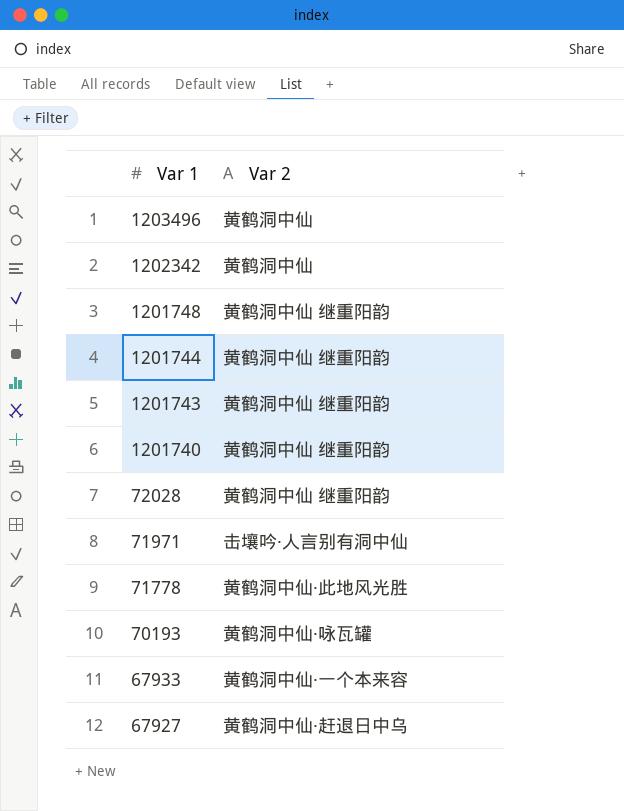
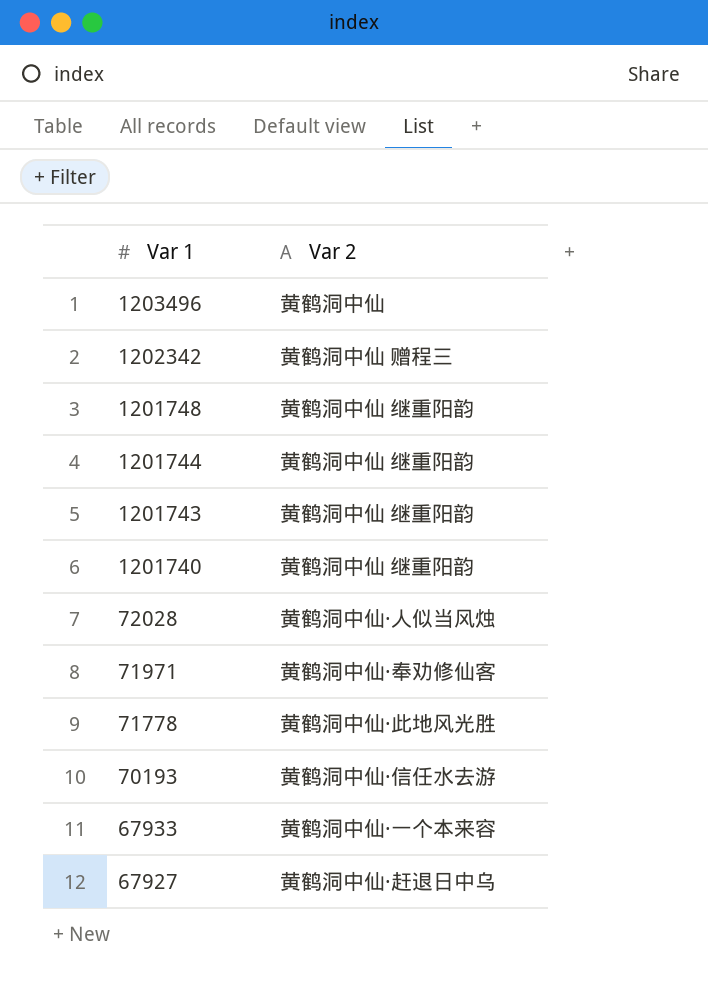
1202342 | Var 2: 黄鹤洞中仙 -> 黄鹤洞中仙 赠程三
72028 | Var 2: 黄鹤洞中仙 继重阳韵 -> 黄鹤洞中仙·人似当风烛
71971 | Var 2: 击壤吟·人言别有洞中仙 -> 黄鹤洞中仙·奉劝修仙客
70193 | Var 2: 黄鹤洞中仙·咏瓦罐 -> 黄鹤洞中仙·信任水去游

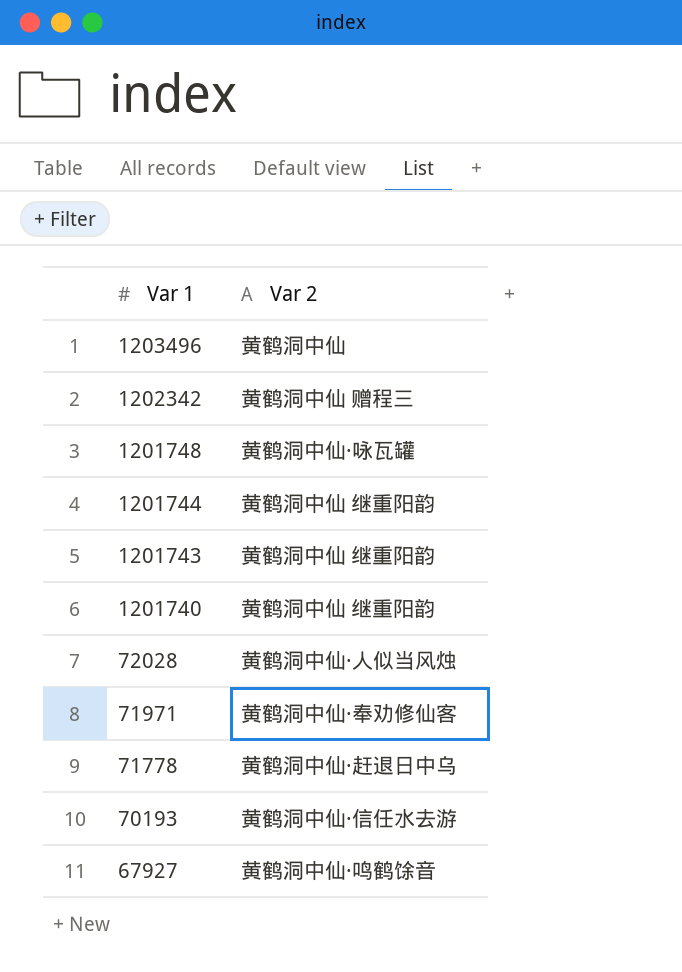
row 67933: 黄鹤洞中仙·一个本来容 -> none
1201748 | Var 2: 黄鹤洞中仙 继重阳韵 -> 黄鹤洞中仙·咏瓦罐
71778 | Var 2: 黄鹤洞中仙·此地风光胜 -> 黄鹤洞中仙·赶退日中乌
67927 | Var 2: 黄鹤洞中仙·赶退日中乌 -> 黄鹤洞中仙·鸣鹤馀音

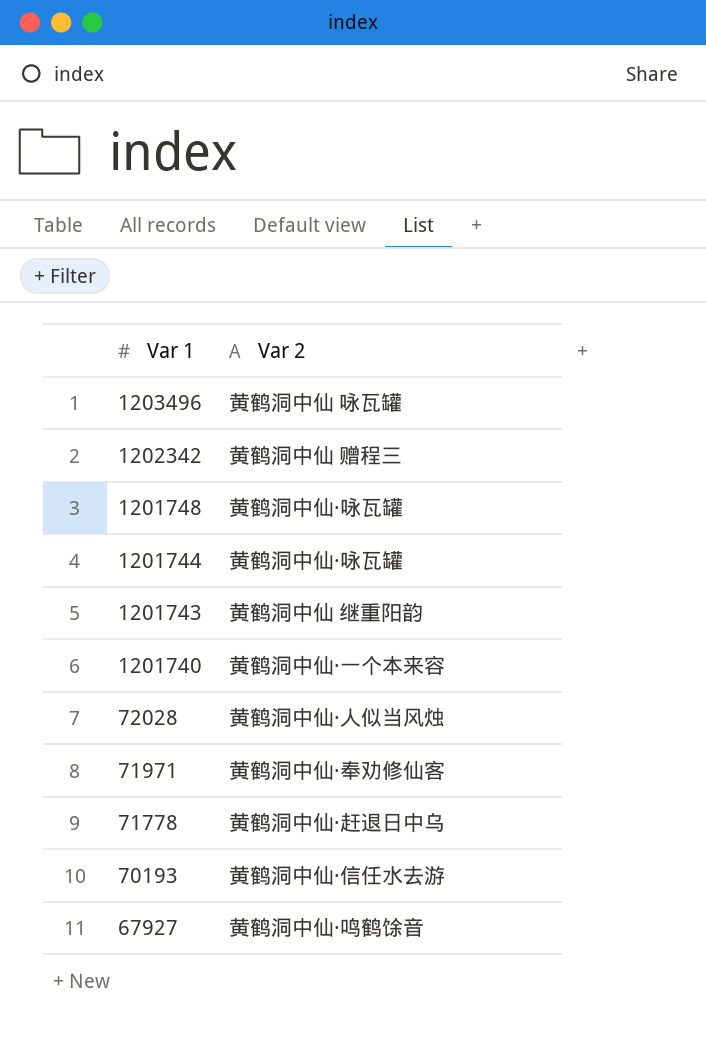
1203496 | Var 2: 黄鹤洞中仙 -> 黄鹤洞中仙 咏瓦罐
1201744 | Var 2: 黄鹤洞中仙 继重阳韵 -> 黄鹤洞中仙·咏瓦罐
1201740 | Var 2: 黄鹤洞中仙 继重阳韵 -> 黄鹤洞中仙·一个本来容

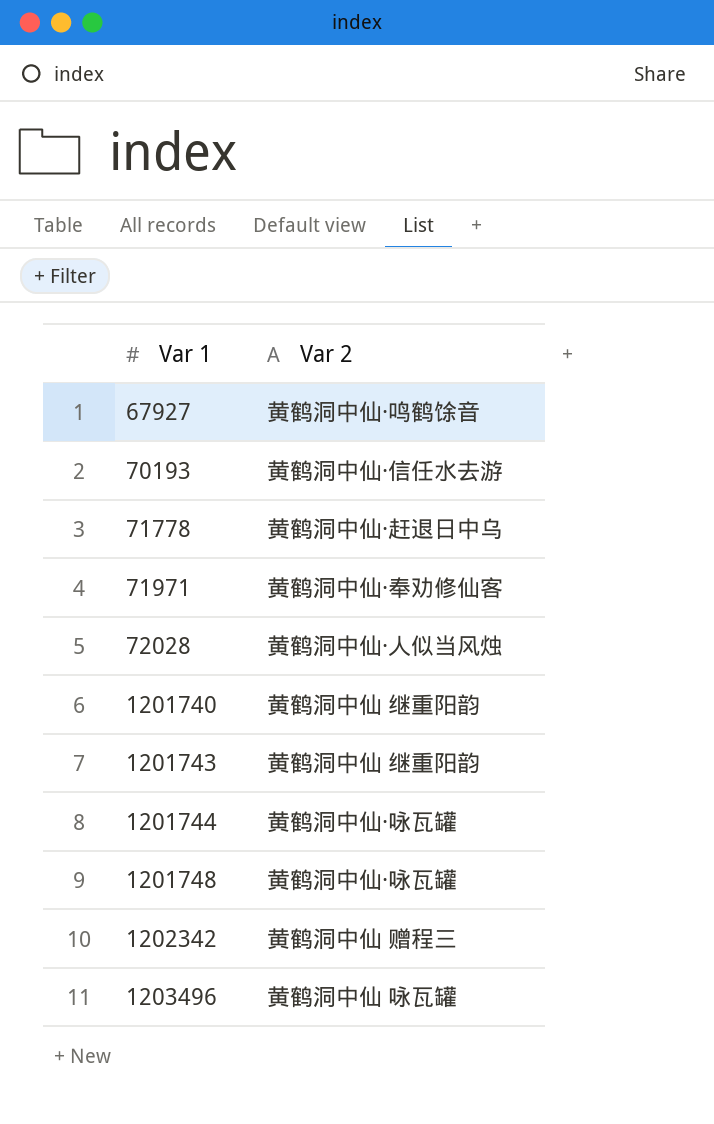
row order: Var 1 descending -> Var 1 ascending
1201740 | Var 2: 黄鹤洞中仙·一个本来容 -> 黄鹤洞中仙 继重阳韵

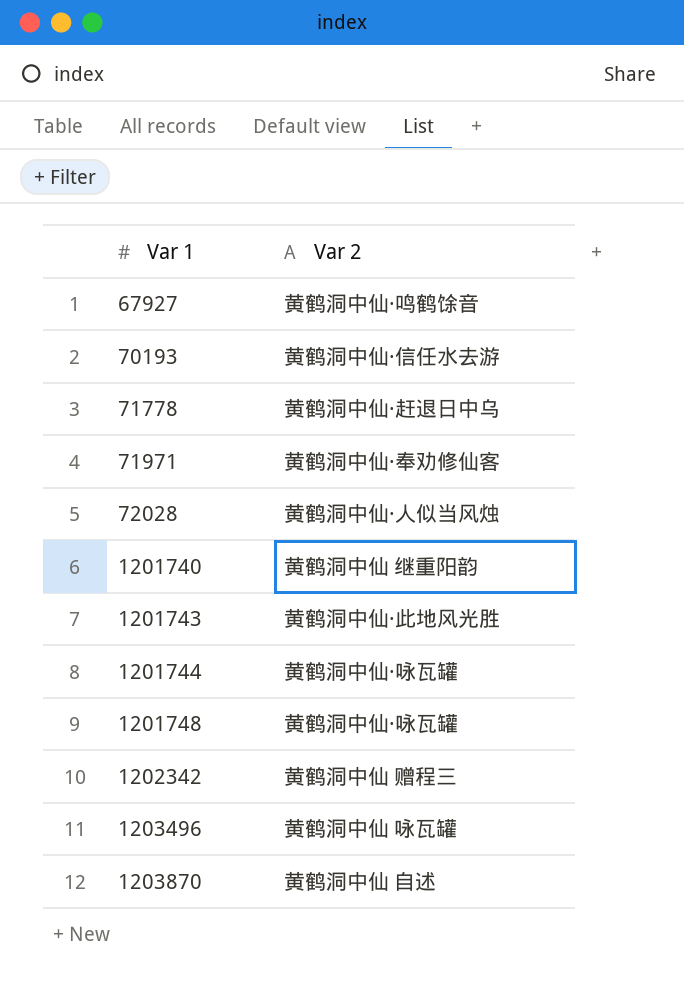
1201743 | Var 2: 黄鹤洞中仙 继重阳韵 -> 黄鹤洞中仙·此地风光胜
row 1203870: none -> 黄鹤洞中仙 自述

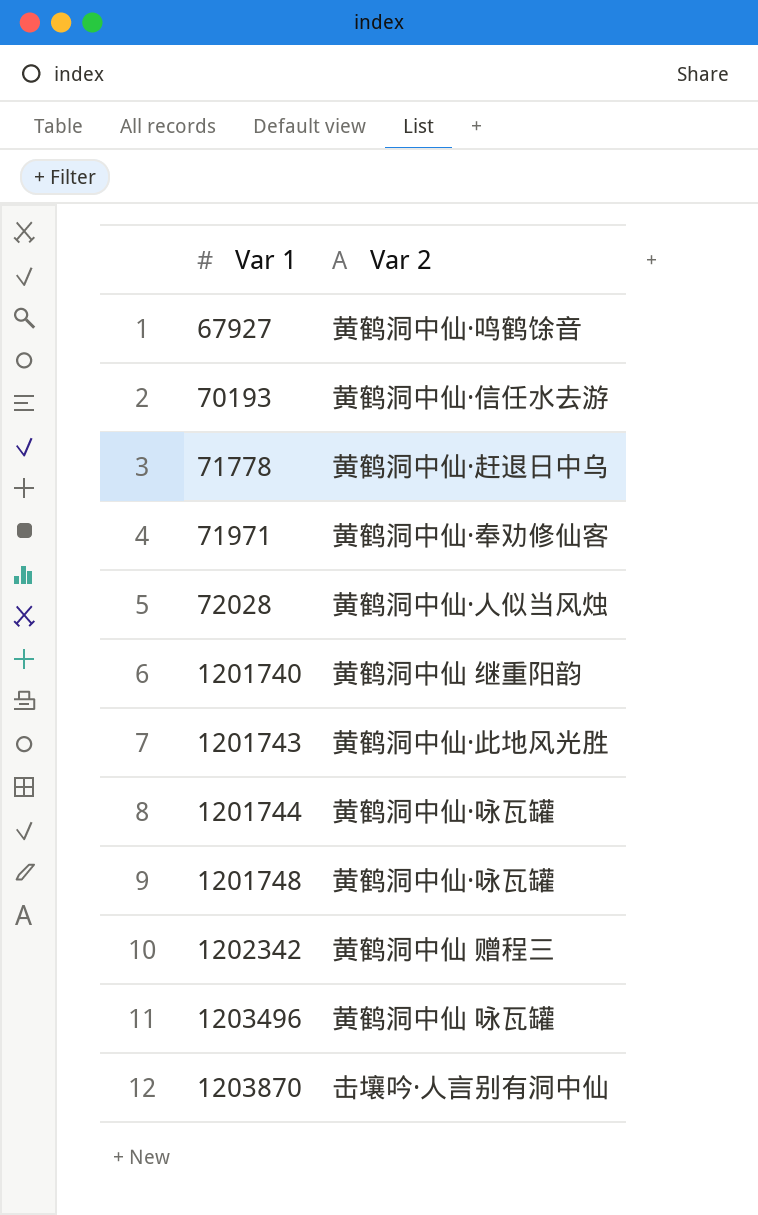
1203870 | Var 2: 黄鹤洞中仙 自述 -> 击壤吟·人言别有洞中仙

